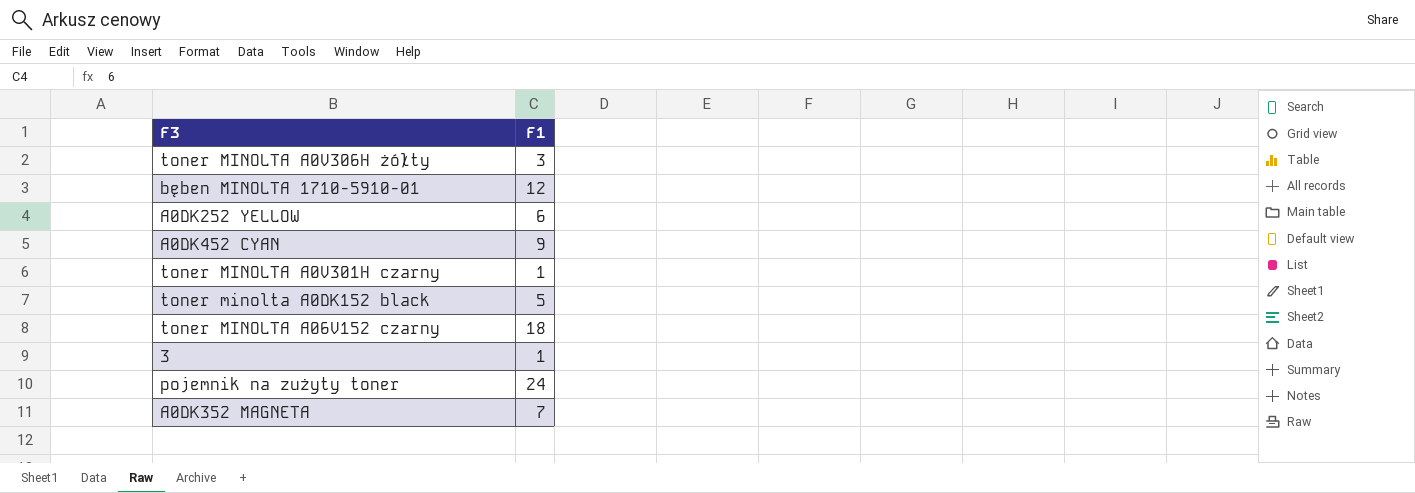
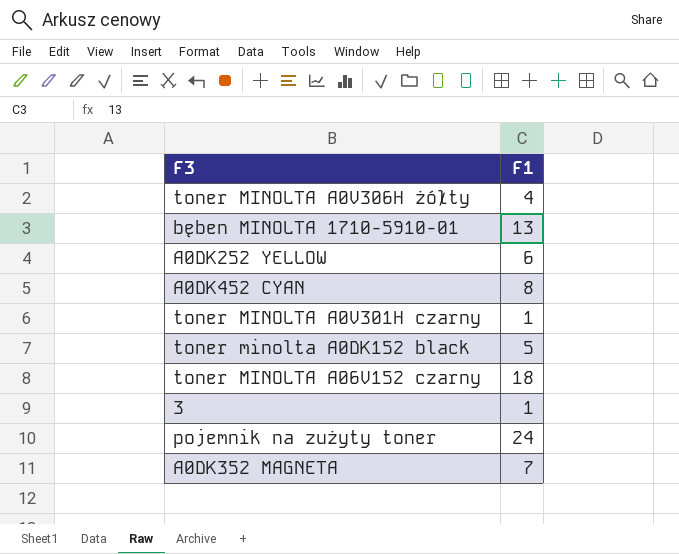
toner MINOLTA A0V306H żółty | F1: 3 -> 4
bęben MINOLTA 1710-5910-01 | F1: 12 -> 13
A0DK452 CYAN | F1: 9 -> 8

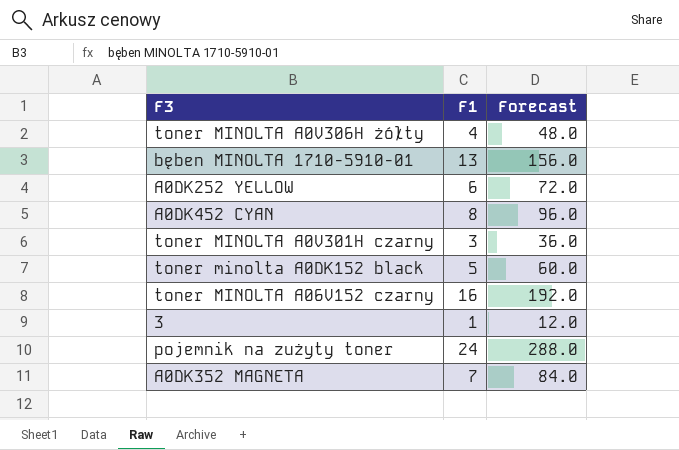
column Forecast | formula: none -> [F1] * 12
toner MINOLTA A0V301H czarny | F1: 1 -> 3
toner MINOLTA A06V152 czarny | F1: 18 -> 16

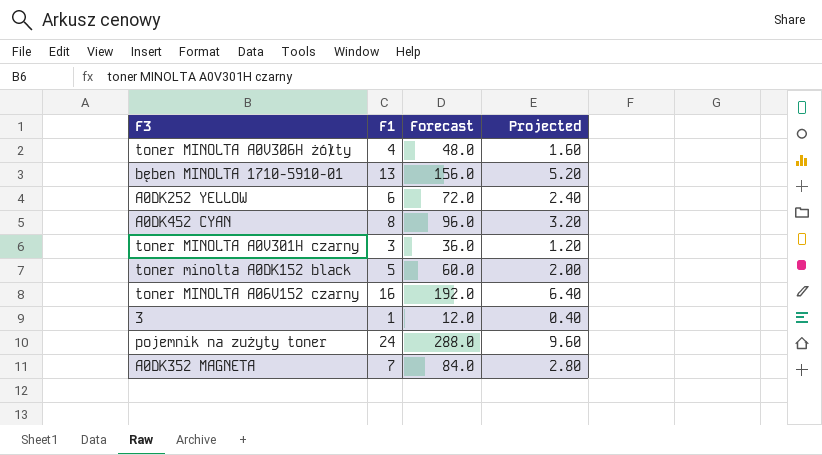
column Projected | formula: none -> [F1] * 0.4

